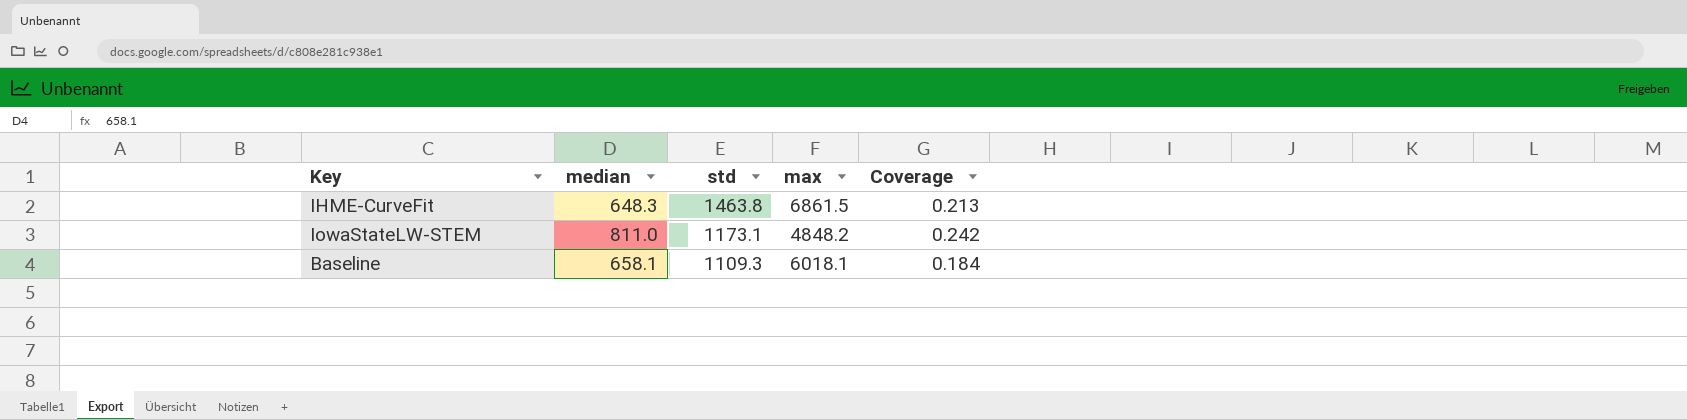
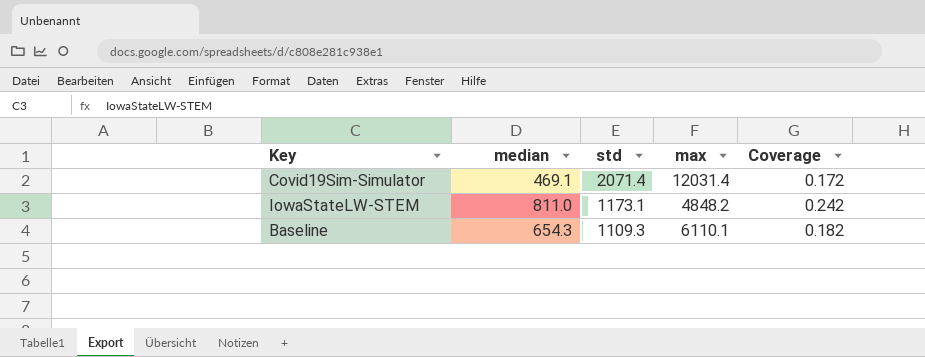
row IHME-CurveFit: 648.3 | 1463.8 | 6861.5 | 0.213 -> none
row Covid19Sim-Simulator: none -> 469.1 | 2071.4 | 12031.4 | 0.172
Baseline | median: 658.1 -> 654.3
Baseline | max: 6018.1 -> 6110.1
Baseline | Coverage: 0.184 -> 0.182

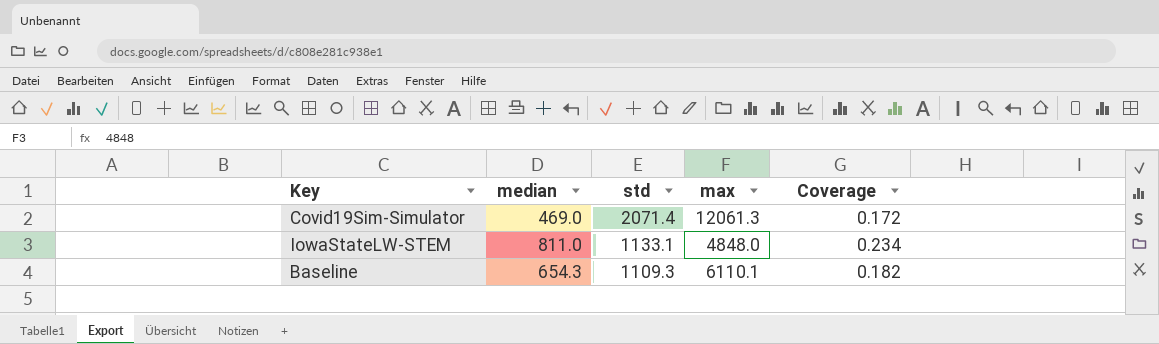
Covid19Sim-Simulator | median: 469.1 -> 469.0
Covid19Sim-Simulator | max: 12031.4 -> 12061.3
IowaStateLW-STEM | std: 1173.1 -> 1133.1
IowaStateLW-STEM | max: 4848.2 -> 4848.0
IowaStateLW-STEM | Coverage: 0.242 -> 0.234

